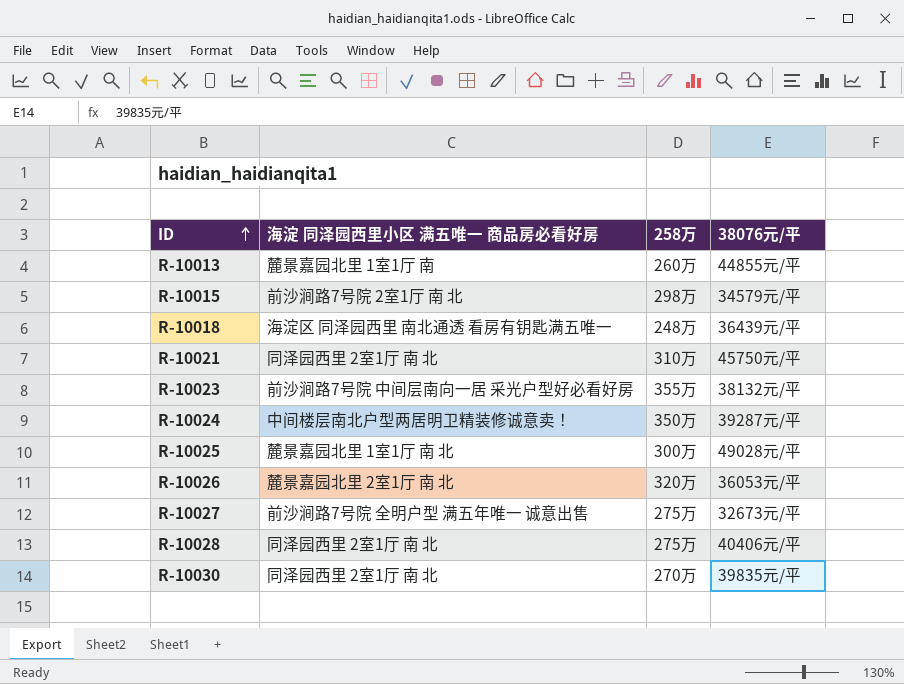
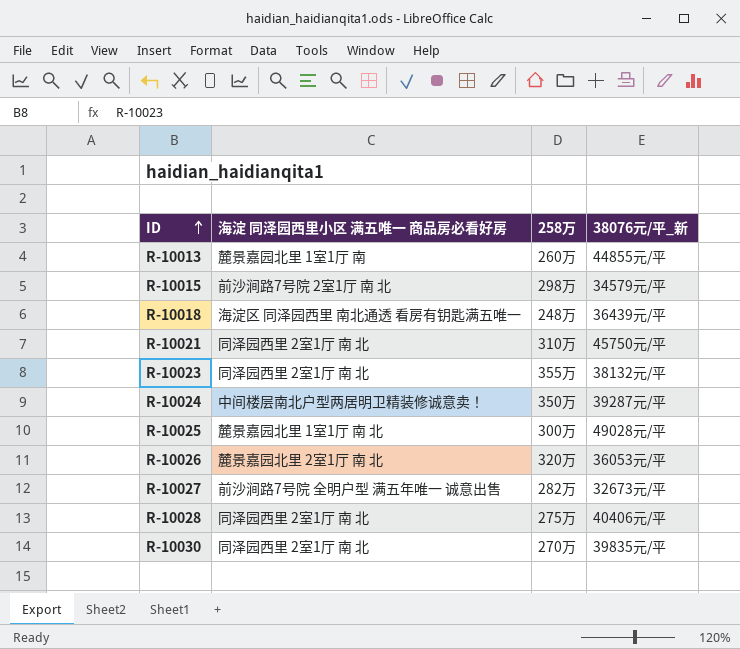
column name: 38076元/平 -> 38076元/平_新
R-10023 | 海淀 同泽园西里小区 满五唯一 商品房必看好房: 前沙涧路7号院 中间层南向一居 采光户型好必看好房 -> 同泽园西里 2室1厅 南 北
R-10027 | 258万: 275万 -> 282万

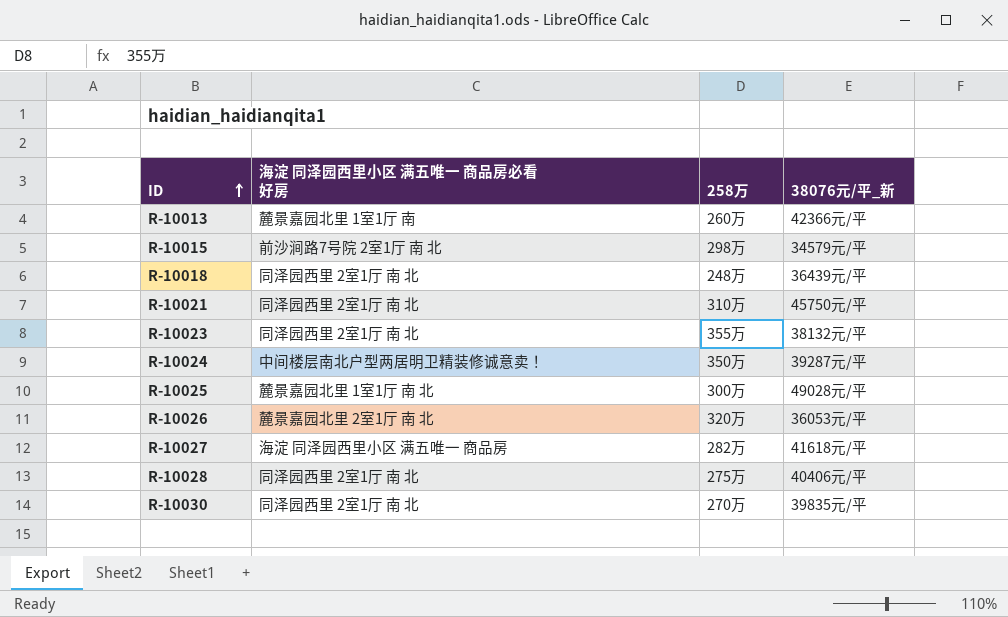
R-10013 | 38076元/平_新: 44855元/平 -> 42366元/平
R-10018 | 海淀 同泽园西里小区 满五唯一 商品房必看好房: 海淀区 同泽园西里 南北通透 看房有钥匙满五唯一 -> 同泽园西里 2室1厅 南 北
R-10027 | 海淀 同泽园西里小区 满五唯一 商品房必看好房: 前沙涧路7号院 全明户型 满五年唯一 诚意出售 -> 海淀 同泽园西里小区 满五唯一 商品房
R-10027 | 38076元/平_新: 32673元/平 -> 41618元/平

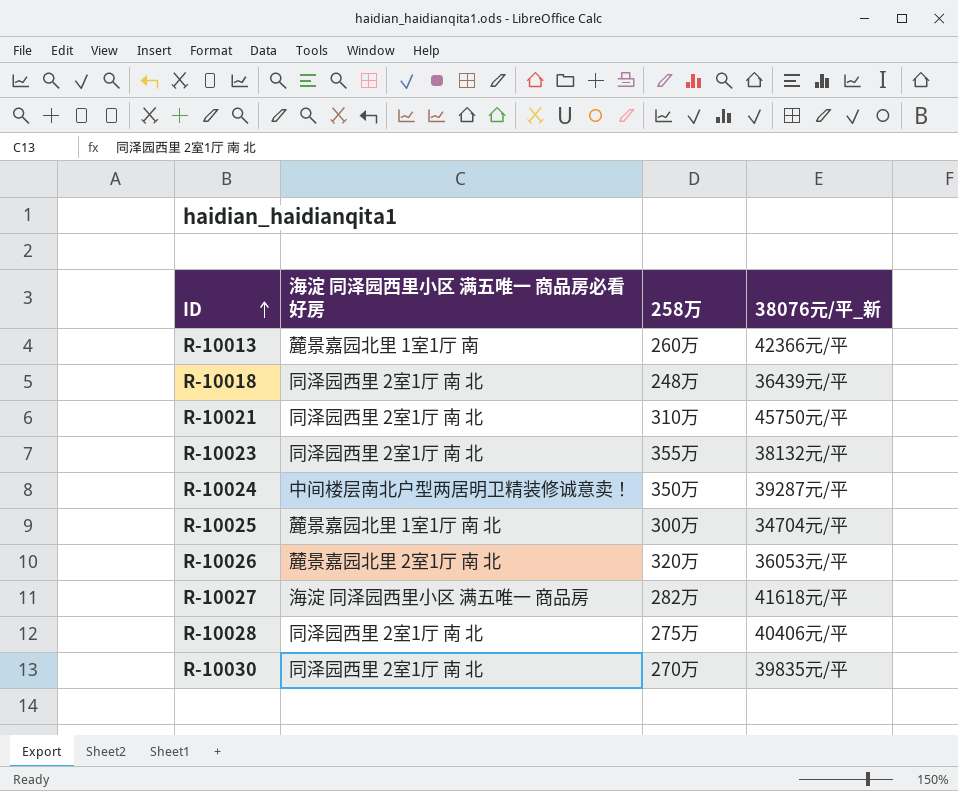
row R-10015: 前沙涧路7号院 2室1厅 南 北 | 298万 | 34579元/平 -> none
R-10025 | 38076元/平_新: 49028元/平 -> 34704元/平

